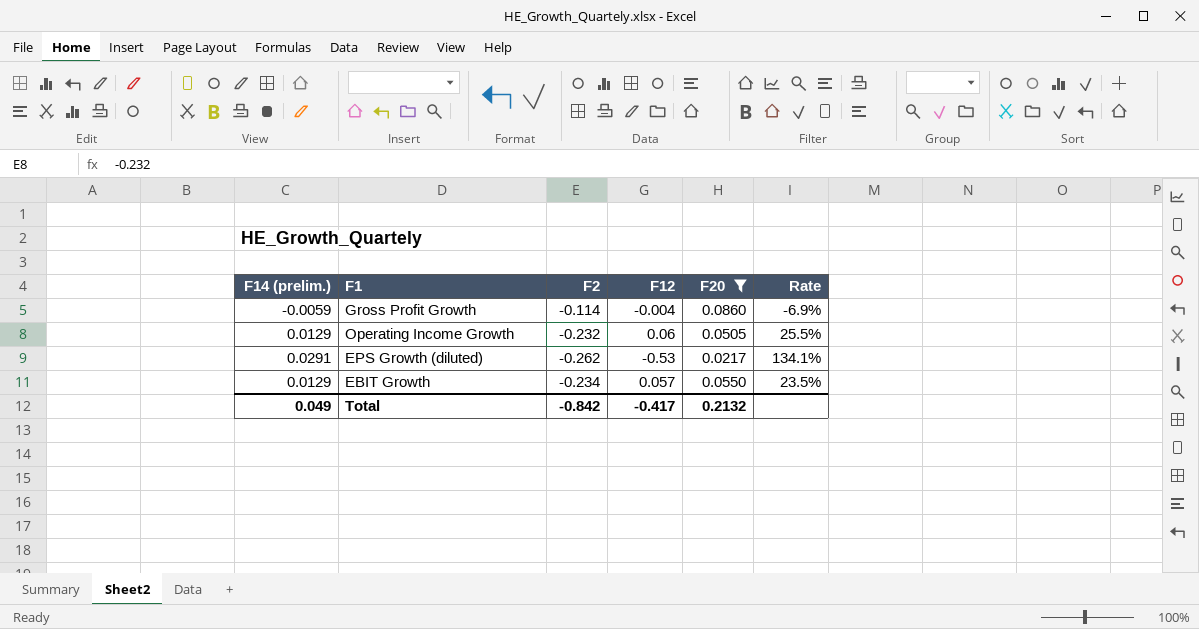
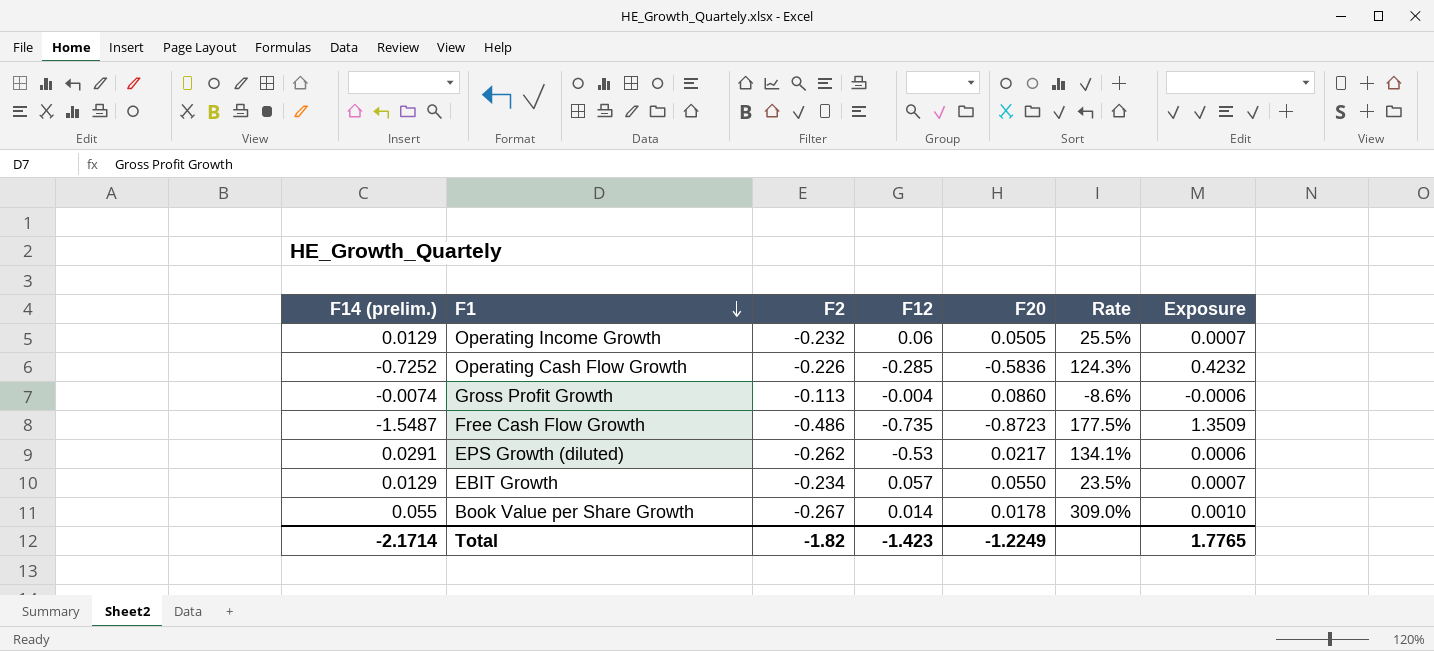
filter: F20 >= 0.0217 -> none
row order: none -> F1 descending
column Exposure | formula: none -> [F14 (prelim.)] * [F20]
Gross Profit Growth | F14 (prelim.): -0.0059 -> -0.0074
Gross Profit Growth | F2: -0.114 -> -0.113
Gross Profit Growth | Rate: -6.9% -> -8.6%
Total | F14 (prelim.): 0.049 -> -2.1714
Total | F2: -0.842 -> -1.82
Total | F12: -0.417 -> -1.423
Total | F20: 0.2132 -> -1.2249

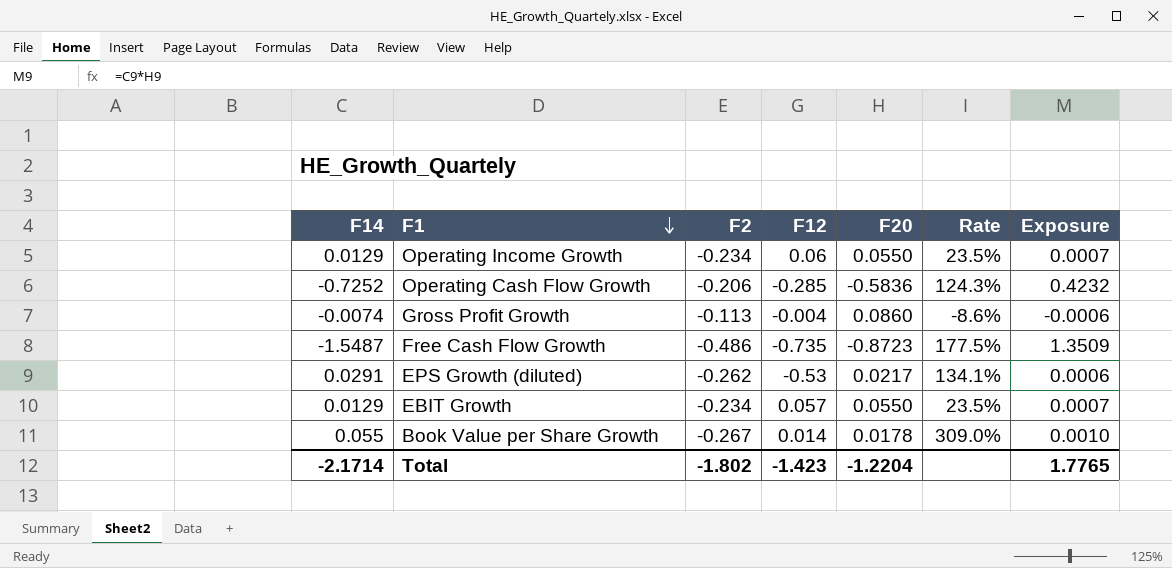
column name: F14 (prelim.) -> F14
Operating Income Growth | F2: -0.232 -> -0.234
Operating Income Growth | F20: 0.0505 -> 0.0550
Operating Income Growth | Rate: 25.5% -> 23.5%
Operating Cash Flow Growth | F2: -0.226 -> -0.206
Total | F2: -1.82 -> -1.802
Total | F20: -1.2249 -> -1.2204

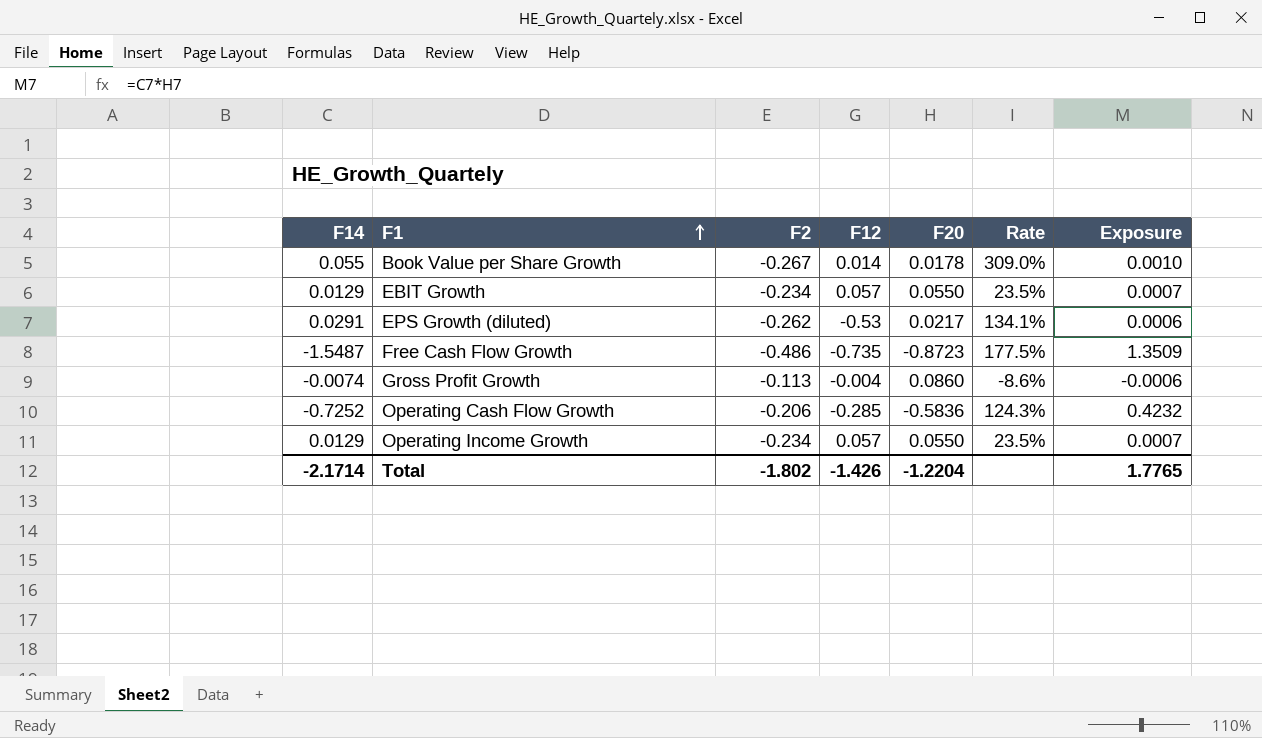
row order: F1 descending -> F1 ascending
Operating Income Growth | F12: 0.06 -> 0.057
Total | F12: -1.423 -> -1.426

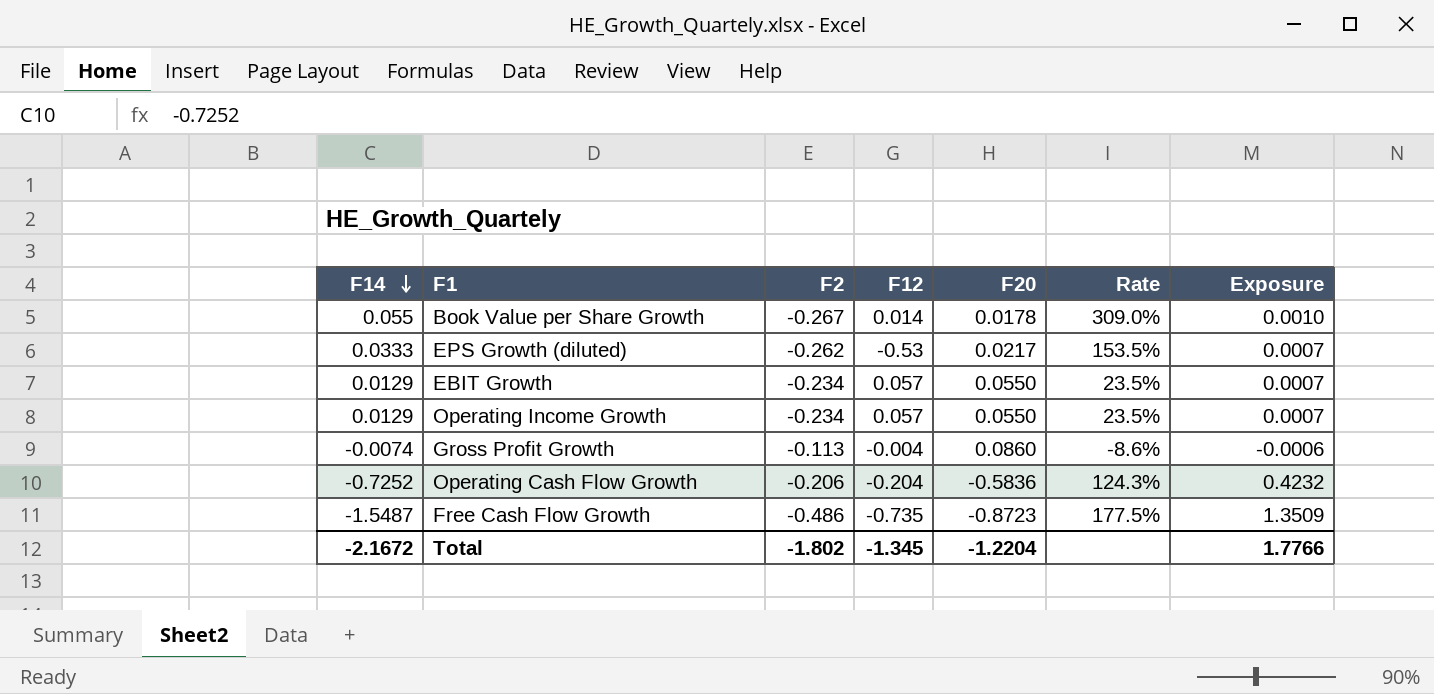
row order: F1 ascending -> F14 descending
EPS Growth (diluted) | F14: 0.0291 -> 0.0333
EPS Growth (diluted) | Rate: 134.1% -> 153.5%
EPS Growth (diluted) | Exposure: 0.0006 -> 0.0007
Operating Cash Flow Growth | F12: -0.285 -> -0.204
Total | F14: -2.1714 -> -2.1672
Total | F12: -1.426 -> -1.345
Total | Exposure: 1.7765 -> 1.7766

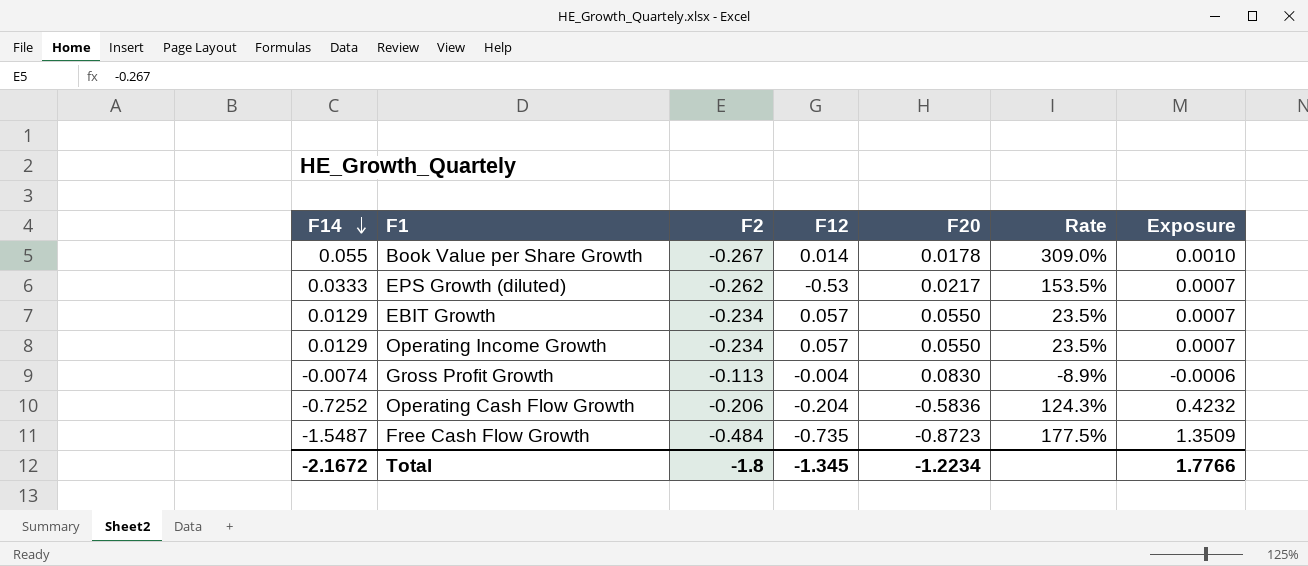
Gross Profit Growth | F20: 0.0860 -> 0.0830
Gross Profit Growth | Rate: -8.6% -> -8.9%
Free Cash Flow Growth | F2: -0.486 -> -0.484
Total | F2: -1.802 -> -1.8
Total | F20: -1.2204 -> -1.2234

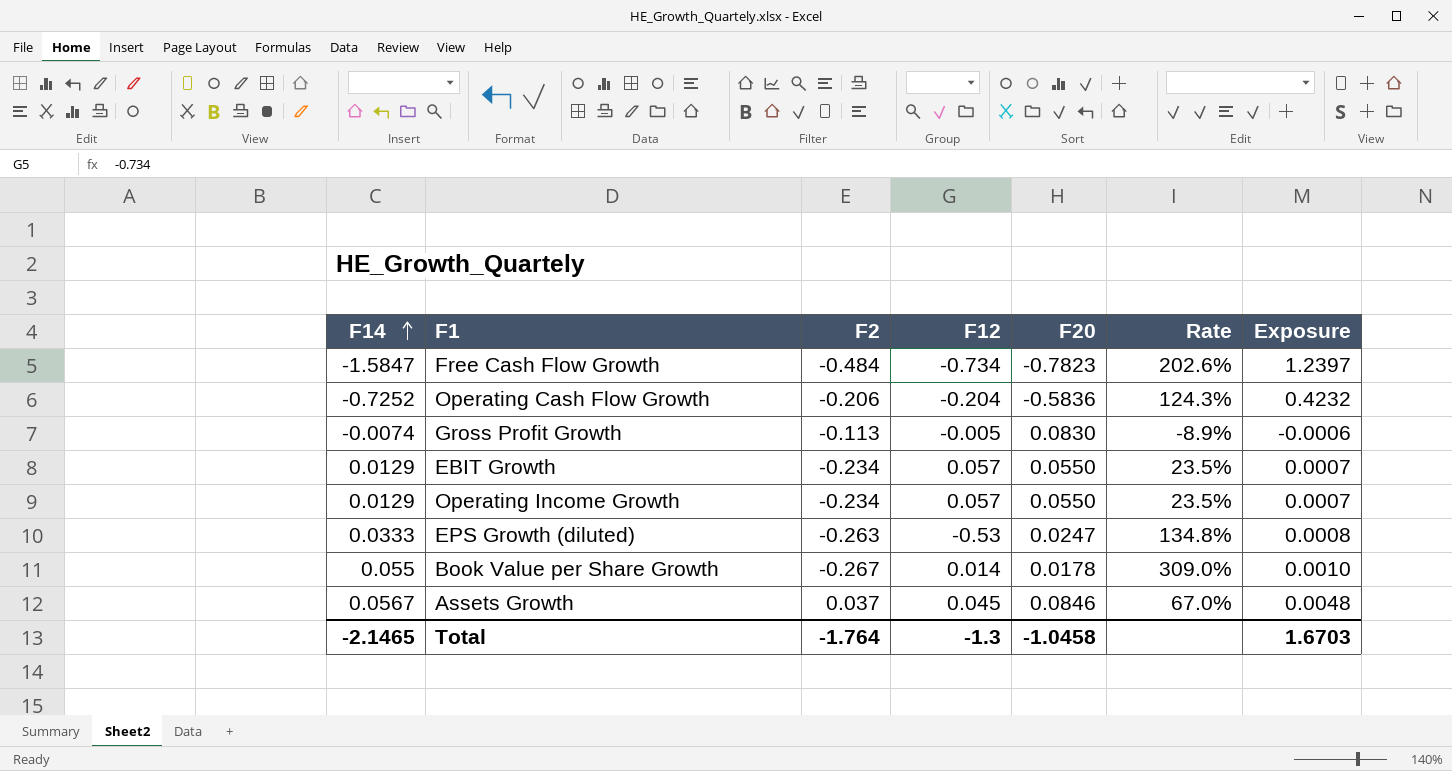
row order: F14 descending -> F14 ascending
Free Cash Flow Growth | F14: -1.5487 -> -1.5847
Free Cash Flow Growth | F12: -0.735 -> -0.734
Free Cash Flow Growth | F20: -0.8723 -> -0.7823
Free Cash Flow Growth | Rate: 177.5% -> 202.6%
Free Cash Flow Growth | Exposure: 1.3509 -> 1.2397
Gross Profit Growth | F12: -0.004 -> -0.005
EPS Growth (diluted) | F2: -0.262 -> -0.263
EPS Growth (diluted) | F20: 0.0217 -> 0.0247
EPS Growth (diluted) | Rate: 153.5% -> 134.8%
EPS Growth (diluted) | Exposure: 0.0007 -> 0.0008
row Assets Growth: none -> 0.0567 | 0.037 | 0.045 | 0.0846 | 67.0% | 0.0048
Total | F14: -2.1672 -> -2.1465
Total | F2: -1.8 -> -1.764
Total | F12: -1.345 -> -1.3
Total | F20: -1.2234 -> -1.0458
Total | Exposure: 1.7766 -> 1.6703

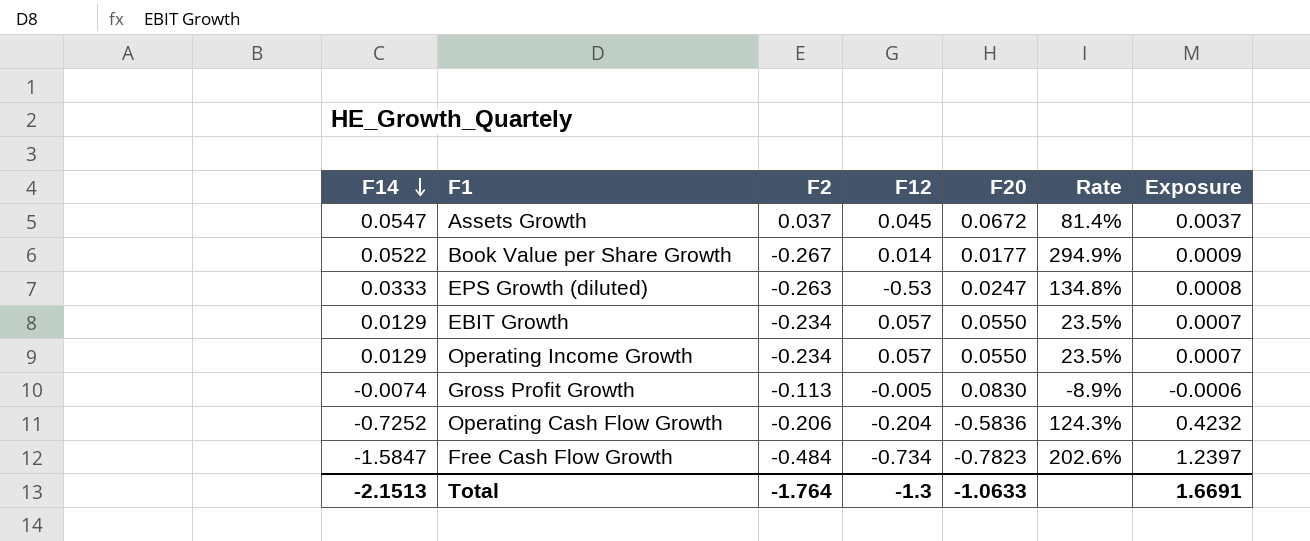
row order: F14 ascending -> F14 descending
Assets Growth | F14: 0.0567 -> 0.0547
Assets Growth | F20: 0.0846 -> 0.0672
Assets Growth | Rate: 67.0% -> 81.4%
Assets Growth | Exposure: 0.0048 -> 0.0037
Book Value per Share Growth | F14: 0.055 -> 0.0522
Book Value per Share Growth | F20: 0.0178 -> 0.0177
Book Value per Share Growth | Rate: 309.0% -> 294.9%
Book Value per Share Growth | Exposure: 0.0010 -> 0.0009
Total | F14: -2.1465 -> -2.1513
Total | F20: -1.0458 -> -1.0633
Total | Exposure: 1.6703 -> 1.6691

